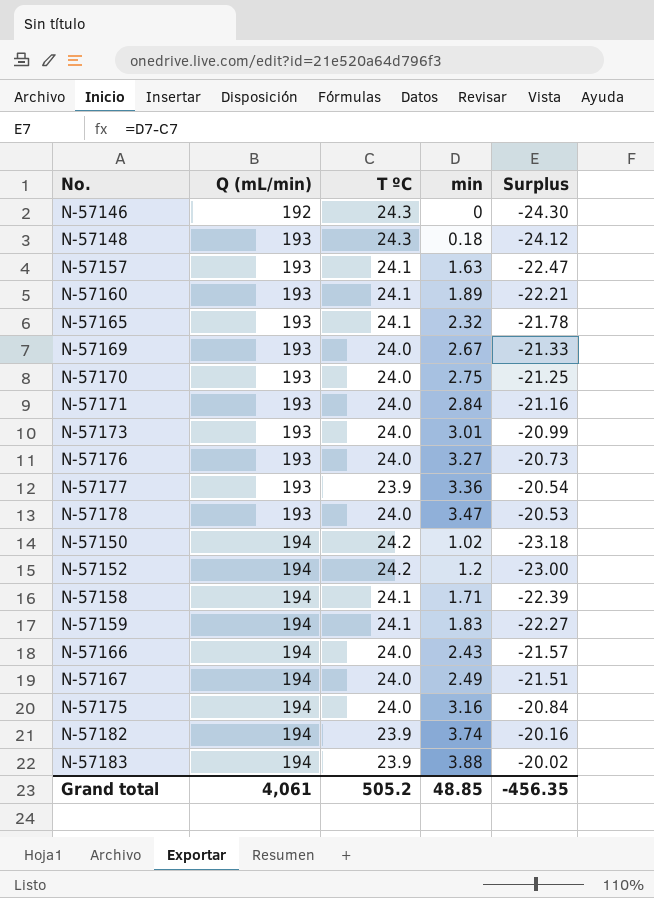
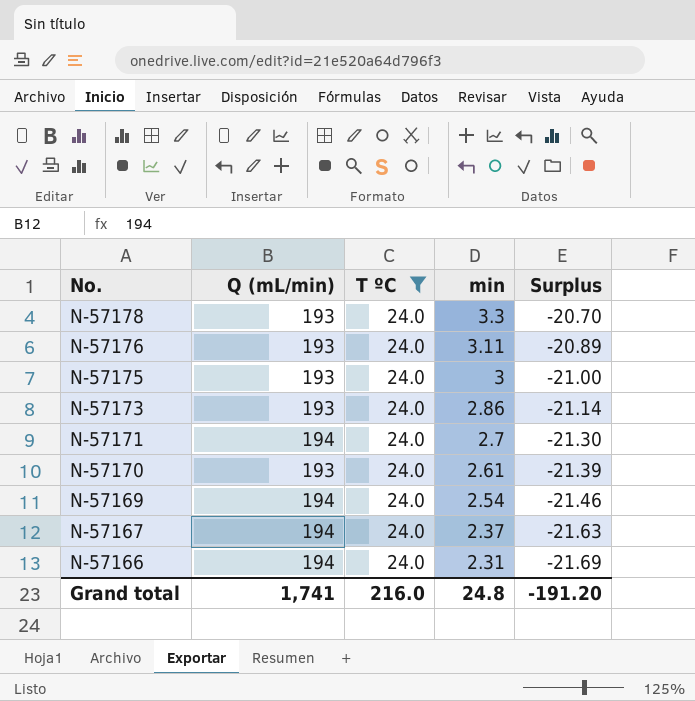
filter: none -> T ºC = 24.0
row order: Q (mL/min) ascending -> No. descending
N-57178 | min: 3.47 -> 3.3
N-57178 | Surplus: -20.53 -> -20.70
N-57176 | min: 3.27 -> 3.11
N-57176 | Surplus: -20.73 -> -20.89
N-57175 | Q (mL/min): 194 -> 193
N-57175 | min: 3.16 -> 3
N-57175 | Surplus: -20.84 -> -21.00
N-57173 | min: 3.01 -> 2.86
N-57173 | Surplus: -20.99 -> -21.14
N-57171 | Q (mL/min): 193 -> 194
N-57171 | min: 2.84 -> 2.7
N-57171 | Surplus: -21.16 -> -21.30
N-57170 | min: 2.75 -> 2.61
N-57170 | Surplus: -21.25 -> -21.39
N-57169 | Q (mL/min): 193 -> 194
N-57169 | min: 2.67 -> 2.54
N-57169 | Surplus: -21.33 -> -21.46
N-57167 | min: 2.49 -> 2.37
N-57167 | Surplus: -21.51 -> -21.63
N-57166 | min: 2.43 -> 2.31
N-57166 | Surplus: -21.57 -> -21.69
Grand total | Q (mL/min): 4,061 -> 1,741
Grand total | T ºC: 505.2 -> 216.0
Grand total | min: 48.85 -> 24.8
Grand total | Surplus: -456.35 -> -191.20

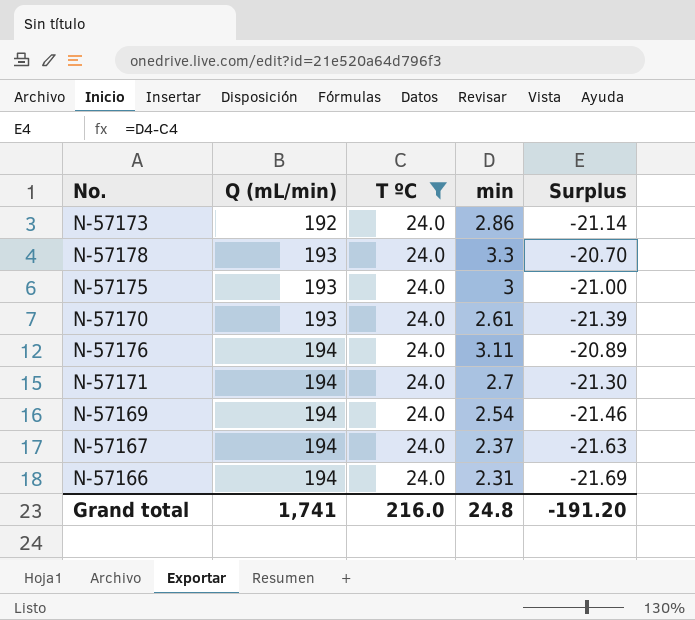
row order: No. descending -> Q (mL/min) ascending
N-57173 | Q (mL/min): 193 -> 192
N-57176 | Q (mL/min): 193 -> 194

